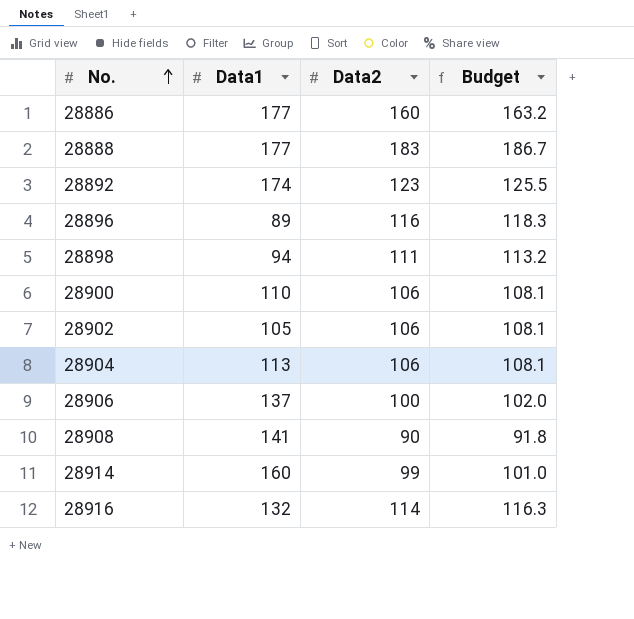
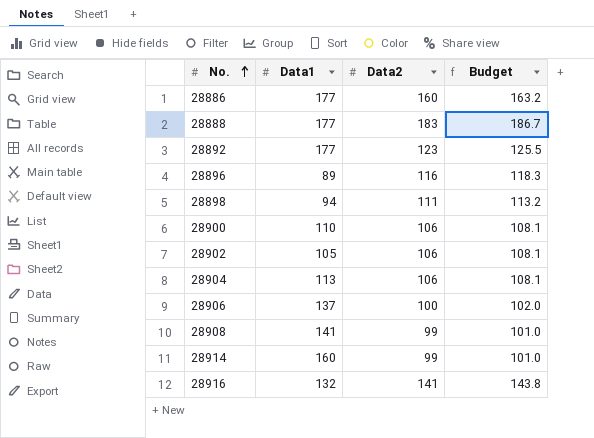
28892 | Data1: 174 -> 177
28908 | Data2: 90 -> 99
28908 | Budget: 91.8 -> 101.0
28916 | Data2: 114 -> 141
28916 | Budget: 116.3 -> 143.8

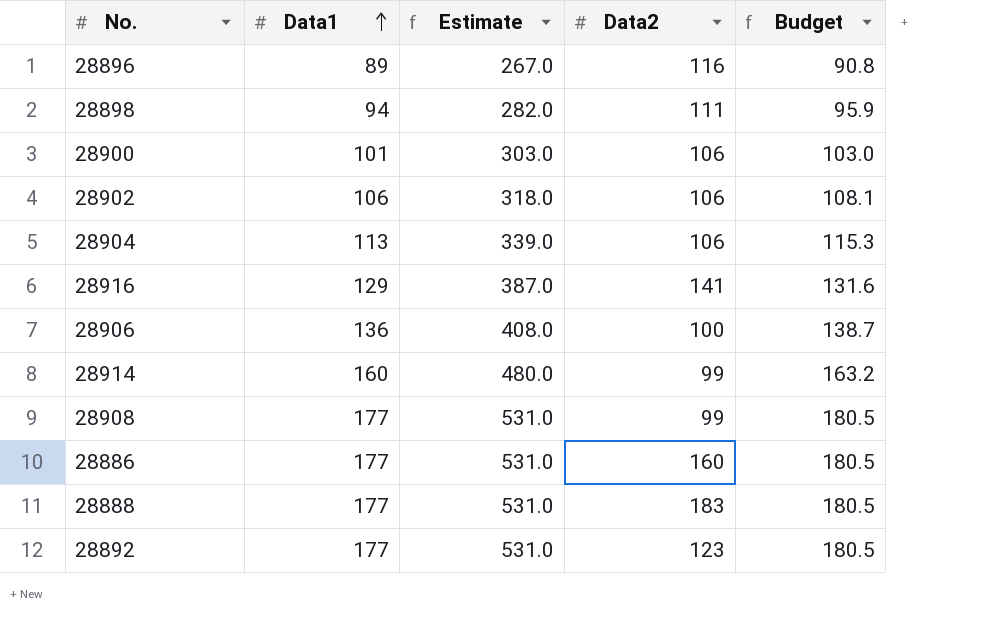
row order: No. ascending -> Data1 ascending
column Estimate | formula: none -> [Data1] * 3
column Budget | formula: [Data2] * 1.02 -> [Data1] * 1.02
28900 | Data1: 110 -> 101
28902 | Data1: 105 -> 106
28916 | Data1: 132 -> 129
28906 | Data1: 137 -> 136
28908 | Data1: 141 -> 177

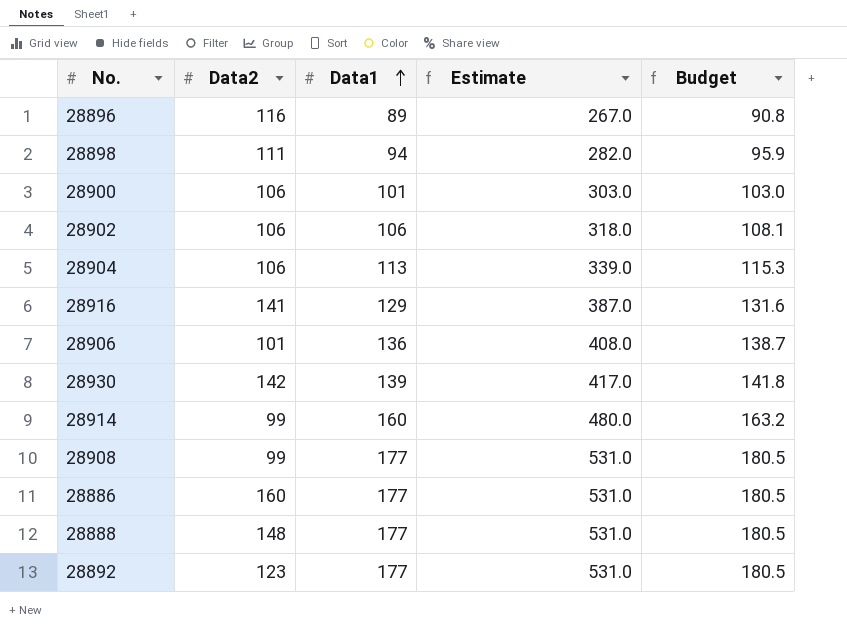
column Data2 | position: 4 -> 2
28906 | Data2: 100 -> 101
row 28930: none -> 142 | 139 | 417.0 | 141.8
28888 | Data2: 183 -> 148

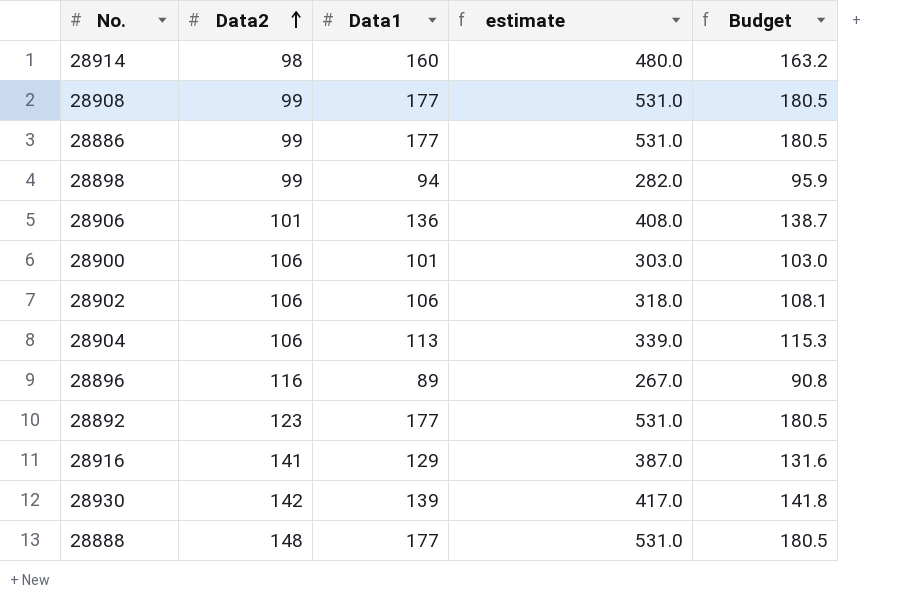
row order: Data1 ascending -> Data2 ascending
column name: Estimate -> estimate
28914 | Data2: 99 -> 98
28886 | Data2: 160 -> 99
28898 | Data2: 111 -> 99

